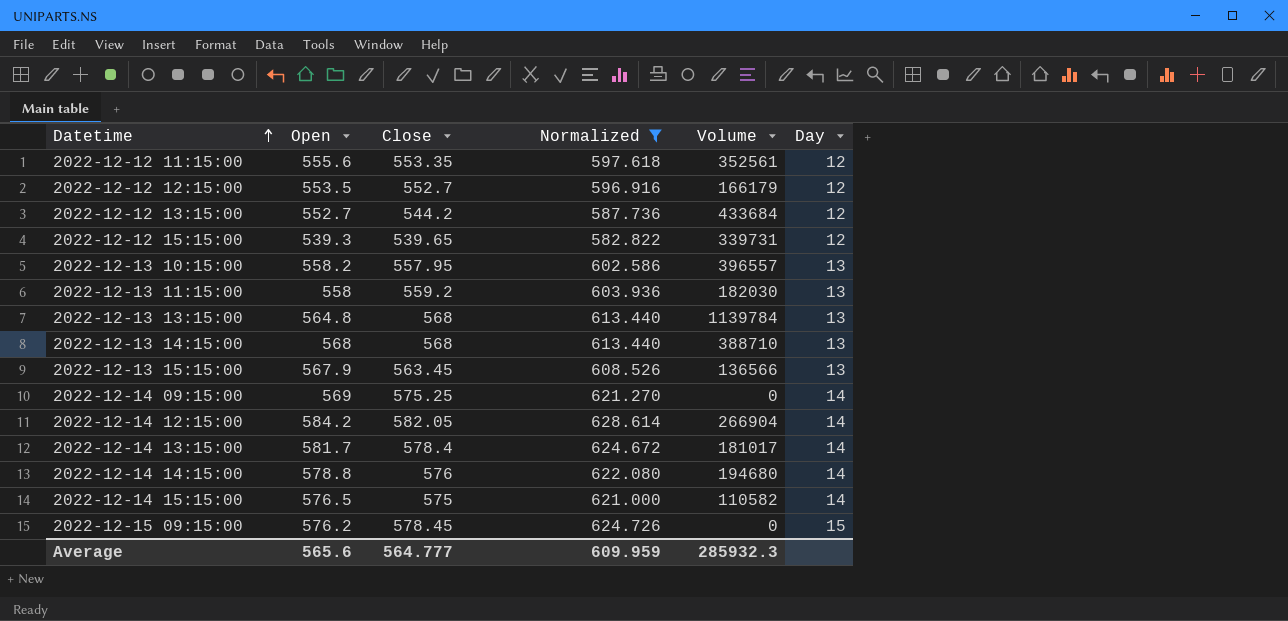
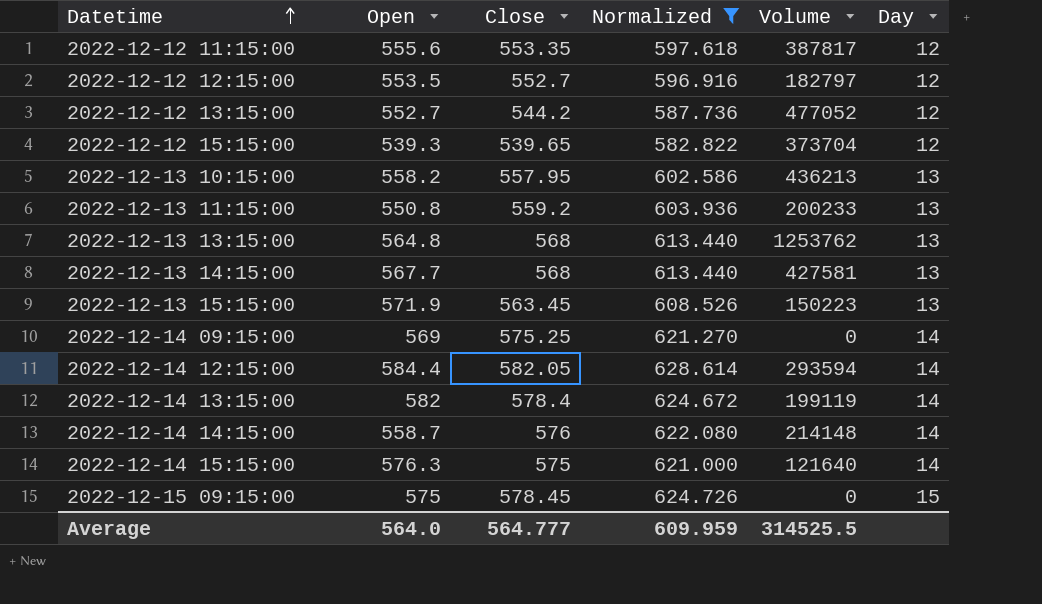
2022-12-12 11:15:00 | Volume: 352561 -> 387817
2022-12-12 12:15:00 | Volume: 166179 -> 182797
2022-12-12 13:15:00 | Volume: 433684 -> 477052
2022-12-12 15:15:00 | Volume: 339731 -> 373704
2022-12-13 10:15:00 | Volume: 396557 -> 436213
2022-12-13 11:15:00 | Open: 558 -> 550.8
2022-12-13 11:15:00 | Volume: 182030 -> 200233
2022-12-13 13:15:00 | Volume: 1139784 -> 1253762
2022-12-13 14:15:00 | Open: 568 -> 567.7
2022-12-13 14:15:00 | Volume: 388710 -> 427581
2022-12-13 15:15:00 | Open: 567.9 -> 571.9
2022-12-13 15:15:00 | Volume: 136566 -> 150223
2022-12-14 12:15:00 | Open: 584.2 -> 584.4
2022-12-14 12:15:00 | Volume: 266904 -> 293594
2022-12-14 13:15:00 | Open: 581.7 -> 582
2022-12-14 13:15:00 | Volume: 181017 -> 199119
2022-12-14 14:15:00 | Open: 578.8 -> 558.7
2022-12-14 14:15:00 | Volume: 194680 -> 214148
2022-12-14 15:15:00 | Open: 576.5 -> 576.3
2022-12-14 15:15:00 | Volume: 110582 -> 121640
2022-12-15 09:15:00 | Open: 576.2 -> 575
Average | Open: 565.6 -> 564.0
Average | Volume: 285932.3 -> 314525.5

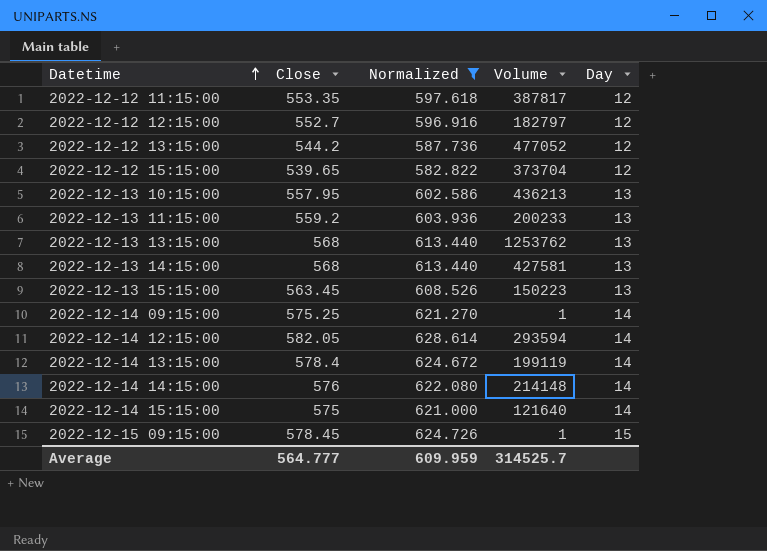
column Open | position: 2 -> none
2022-12-14 09:15:00 | Volume: 0 -> 1
2022-12-15 09:15:00 | Volume: 0 -> 1
Average | Volume: 314525.5 -> 314525.7

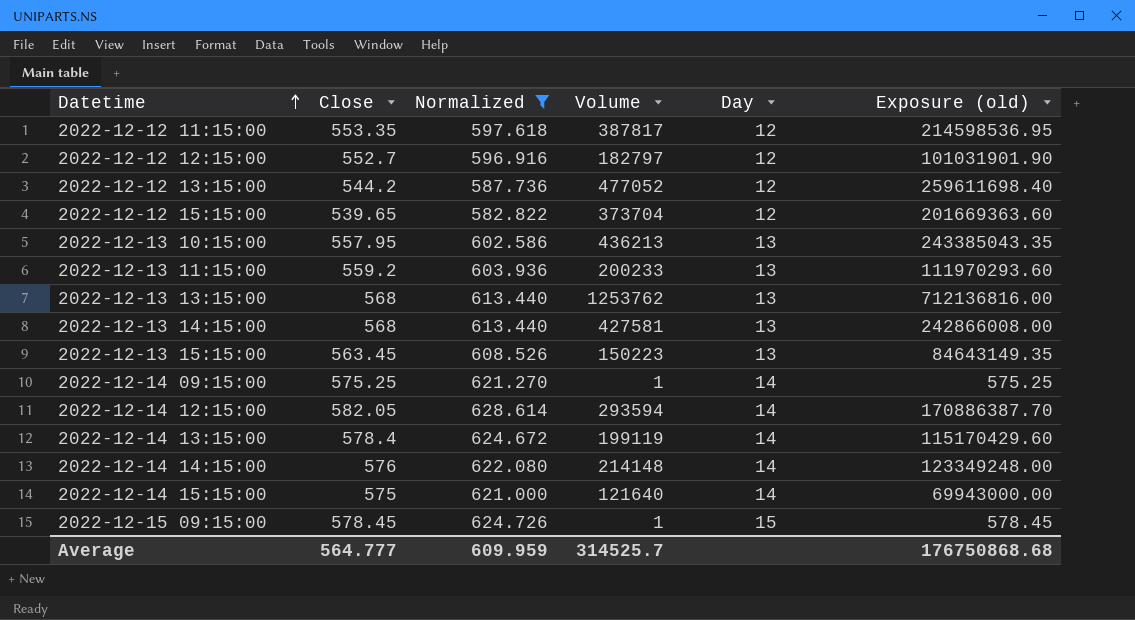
column Exposure (old) | formula: none -> [Close] * [Volume]

